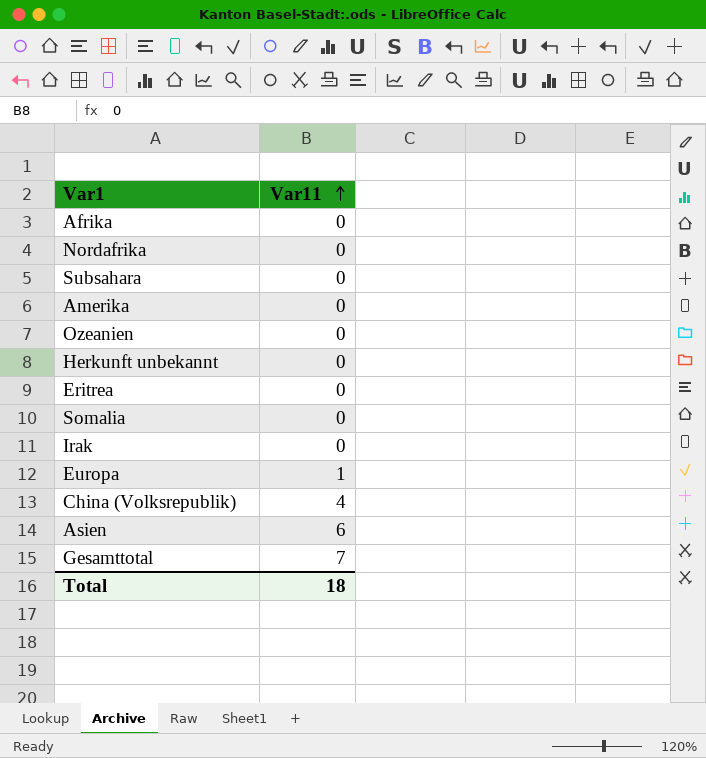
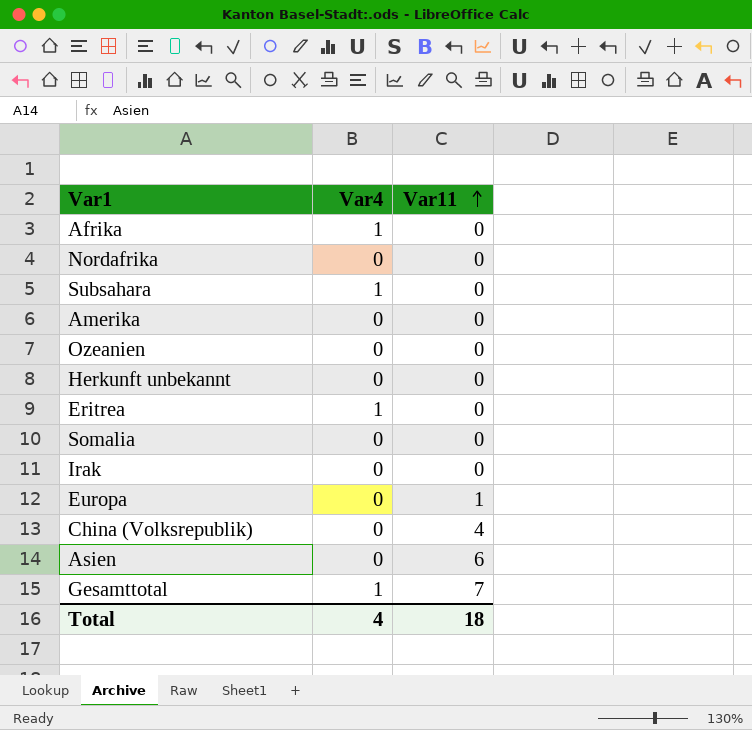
column Var4 | position: none -> 2

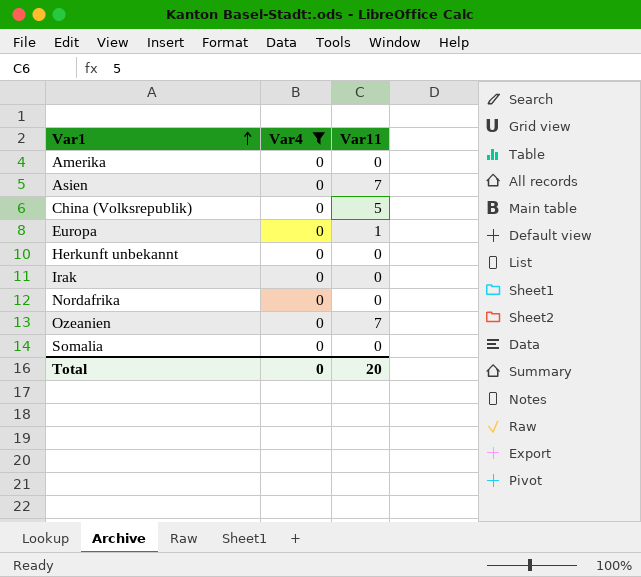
filter: none -> Var4 = 0
row order: Var11 ascending -> Var1 ascending
Asien | Var11: 6 -> 7
China (Volksrepublik) | Var11: 4 -> 5
Ozeanien | Var11: 0 -> 7
Total | Var4: 4 -> 0
Total | Var11: 18 -> 20

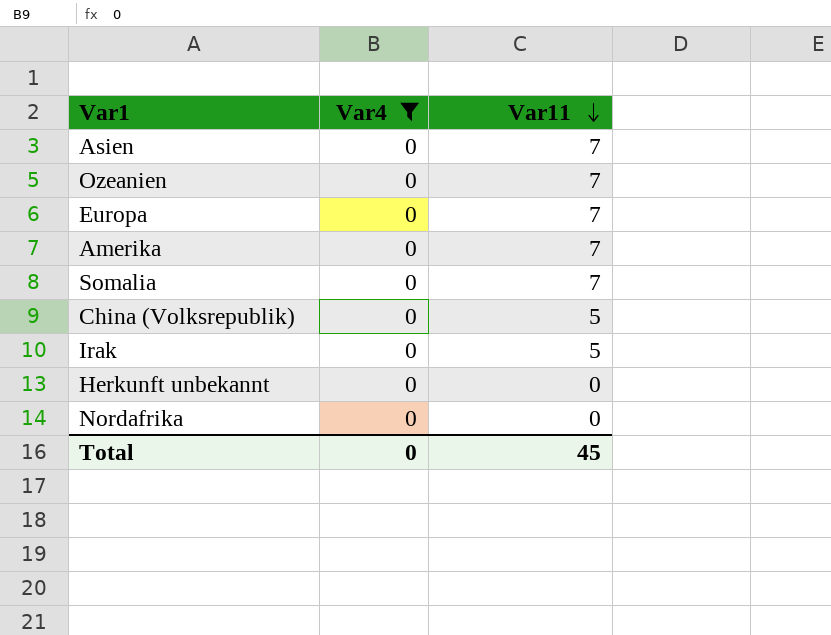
row order: Var1 ascending -> Var11 descending
Europa | Var11: 1 -> 7
Amerika | Var11: 0 -> 7
Somalia | Var11: 0 -> 7
Irak | Var11: 0 -> 5
Total | Var11: 20 -> 45

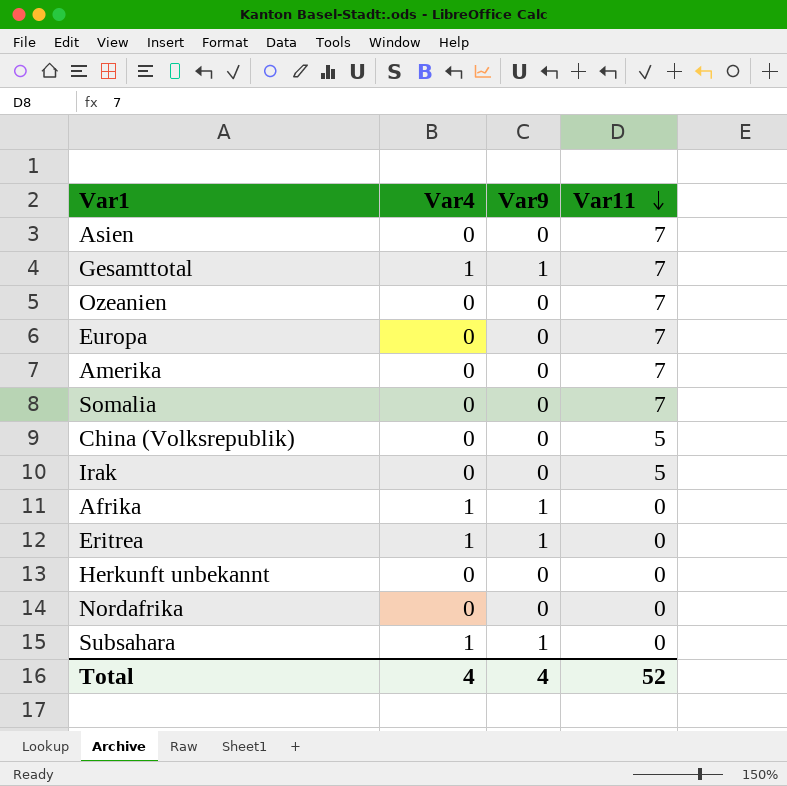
filter: Var4 = 0 -> none
column Var9 | position: none -> 3
Total | Var4: 0 -> 4
Total | Var11: 45 -> 52

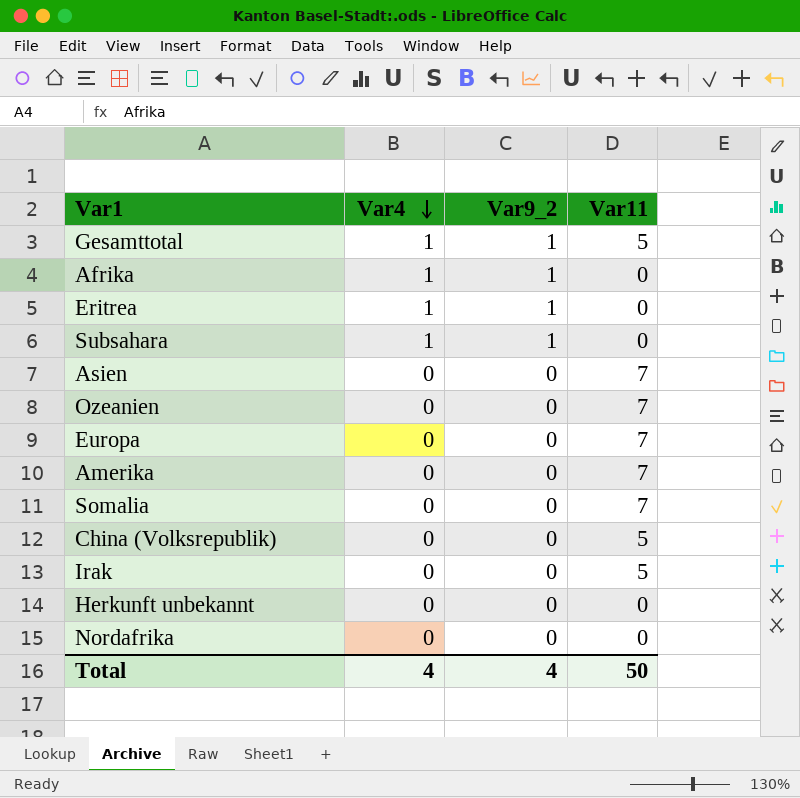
row order: Var11 descending -> Var4 descending
column name: Var9 -> Var9_2
Gesamttotal | Var11: 7 -> 5
Total | Var11: 52 -> 50

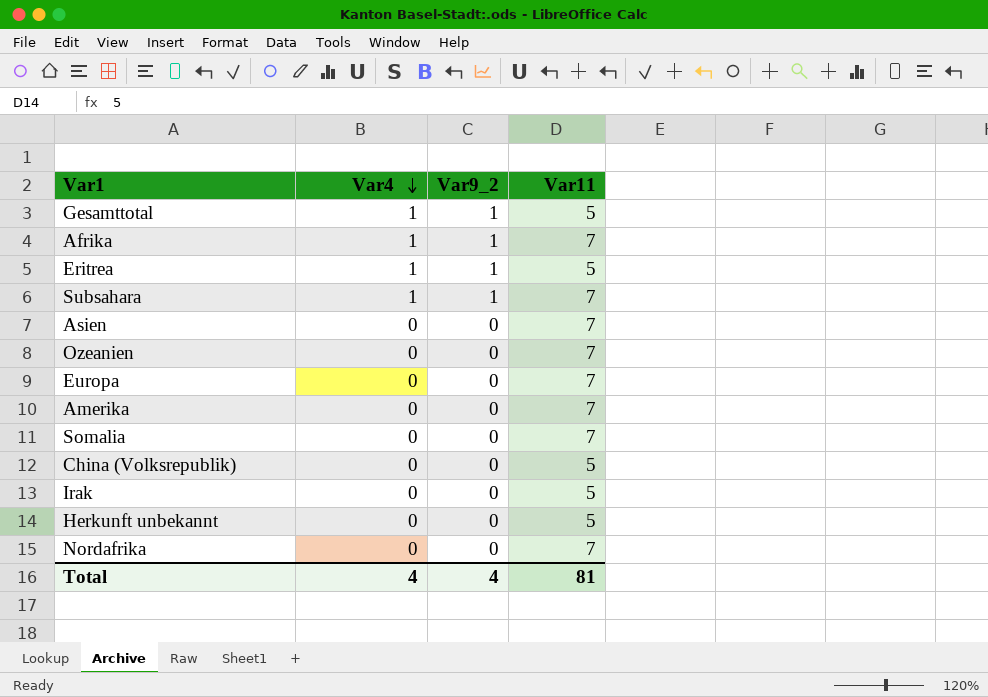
Afrika | Var11: 0 -> 7
Eritrea | Var11: 0 -> 5
Subsahara | Var11: 0 -> 7
Herkunft unbekannt | Var11: 0 -> 5
Nordafrika | Var11: 0 -> 7
Total | Var11: 50 -> 81

